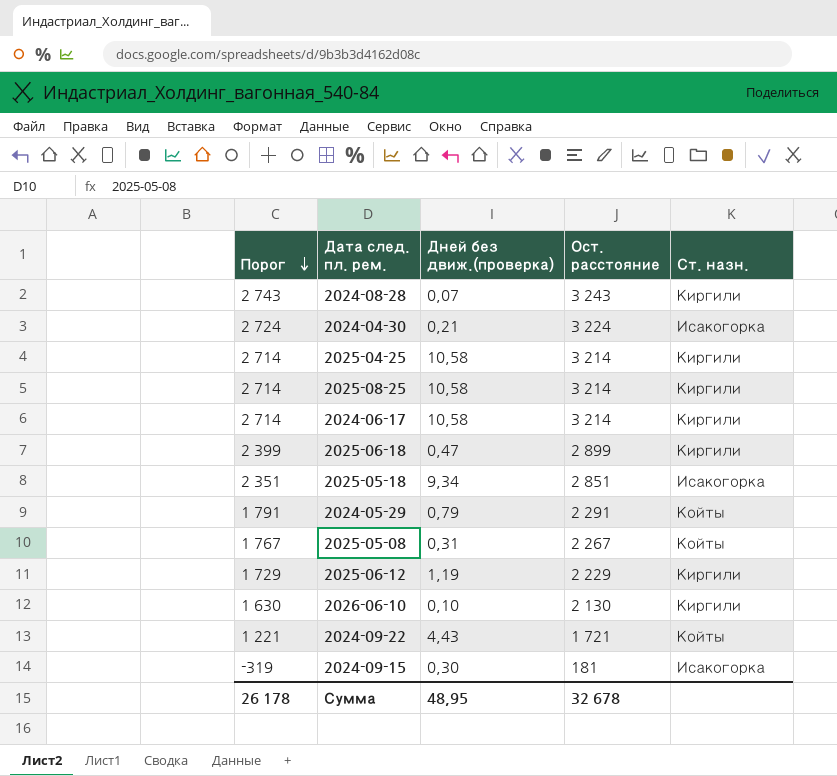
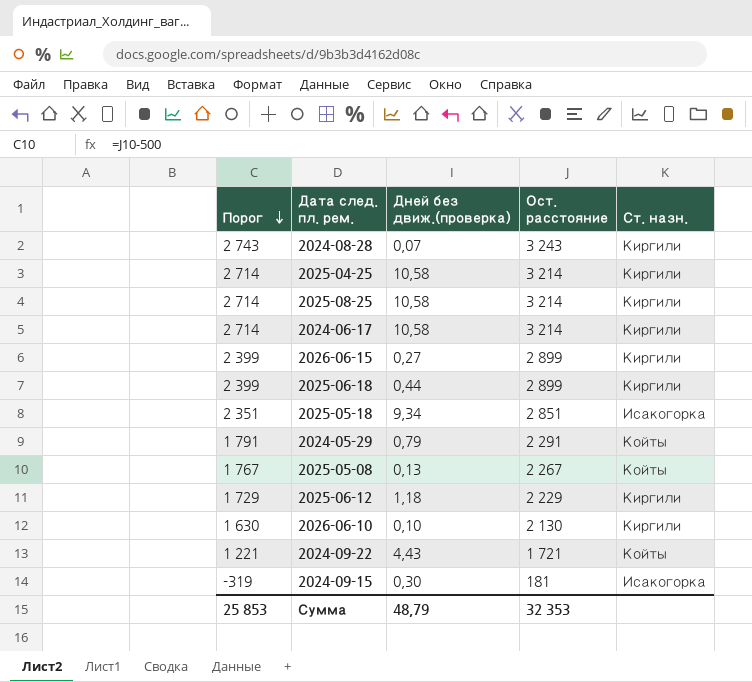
row 2024-04-30: 2 724 | 0,21 | 3 224 | Исакогорка -> none
row 2026-06-15: none -> 2 399 | 0,27 | 2 899 | Киргили
2025-06-18 | Дней без движ.(проверка): 0,47 -> 0,44
2025-05-08 | Дней без движ.(проверка): 0,31 -> 0,13
2025-06-12 | Дней без движ.(проверка): 1,19 -> 1,18
Сумма | Порог: 26 178 -> 25 853
Сумма | Дней без движ.(проверка): 48,95 -> 48,79
Сумма | Ост. расстояние: 32 678 -> 32 353

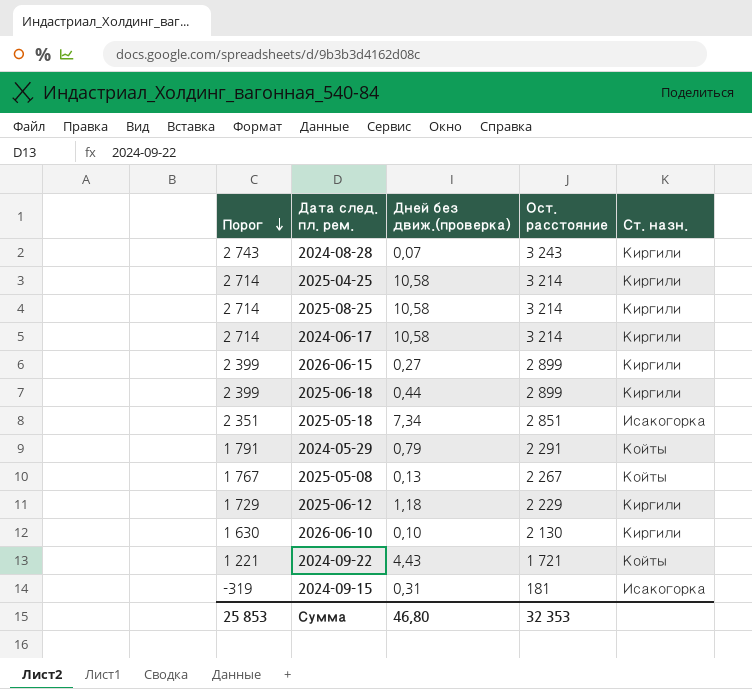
2025-05-18 | Дней без движ.(проверка): 9,34 -> 7,34
2024-09-15 | Дней без движ.(проверка): 0,30 -> 0,31
Сумма | Дней без движ.(проверка): 48,79 -> 46,80

